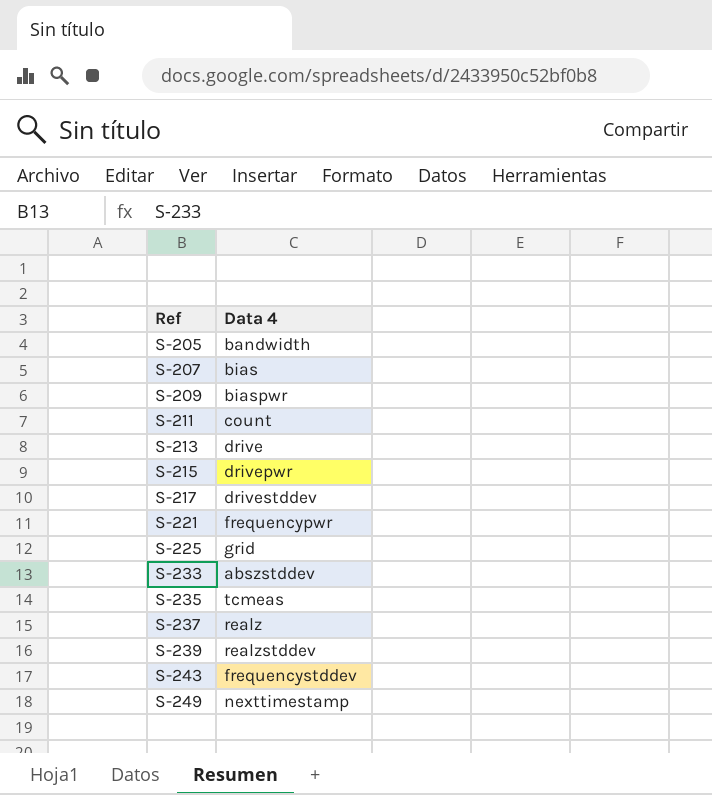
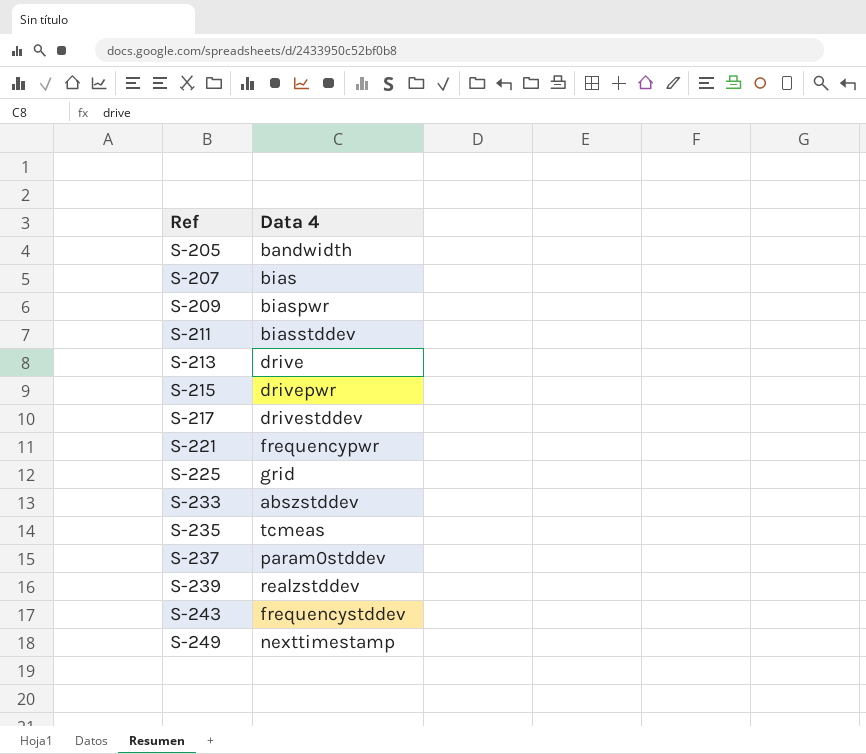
S-211 | Data 4: count -> biasstddev
S-237 | Data 4: realz -> param0stddev

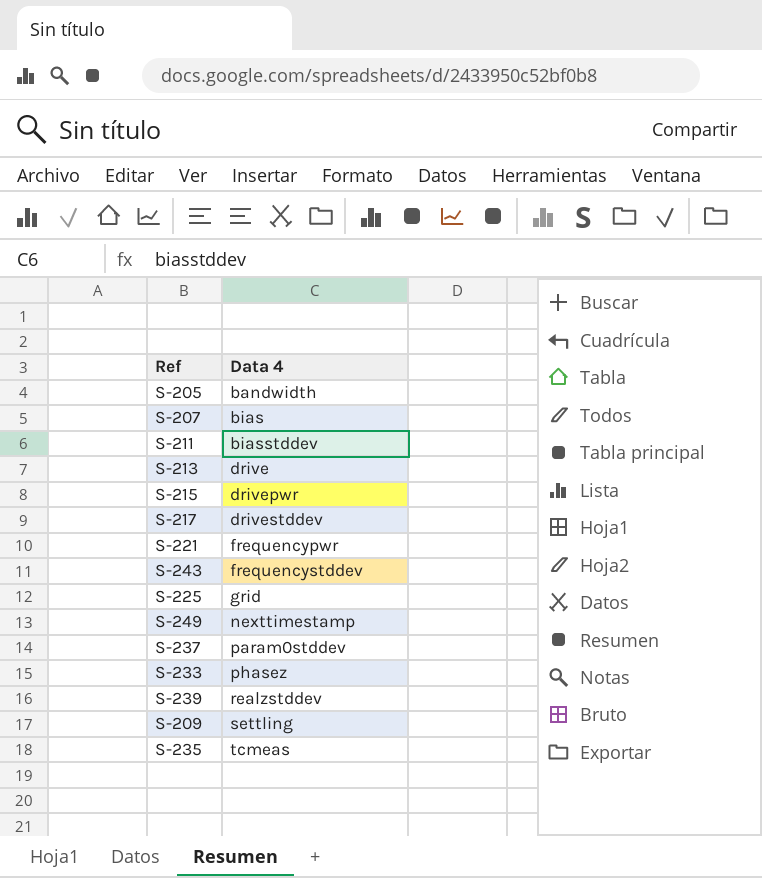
row order: Ref ascending -> Data 4 ascending
S-233 | Data 4: abszstddev -> phasez
S-209 | Data 4: biaspwr -> settling

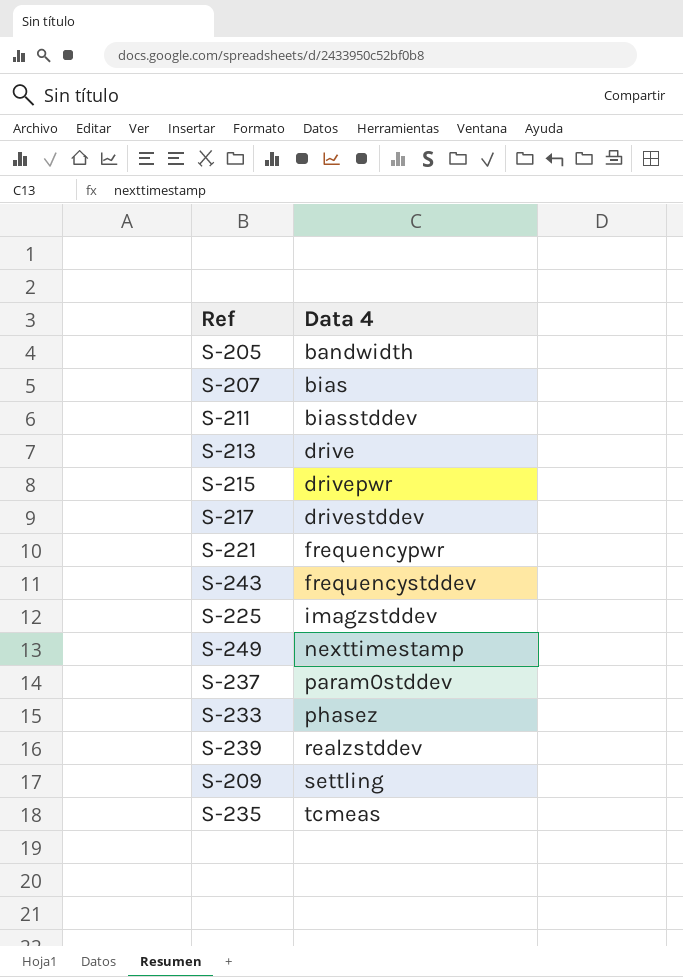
S-225 | Data 4: grid -> imagzstddev

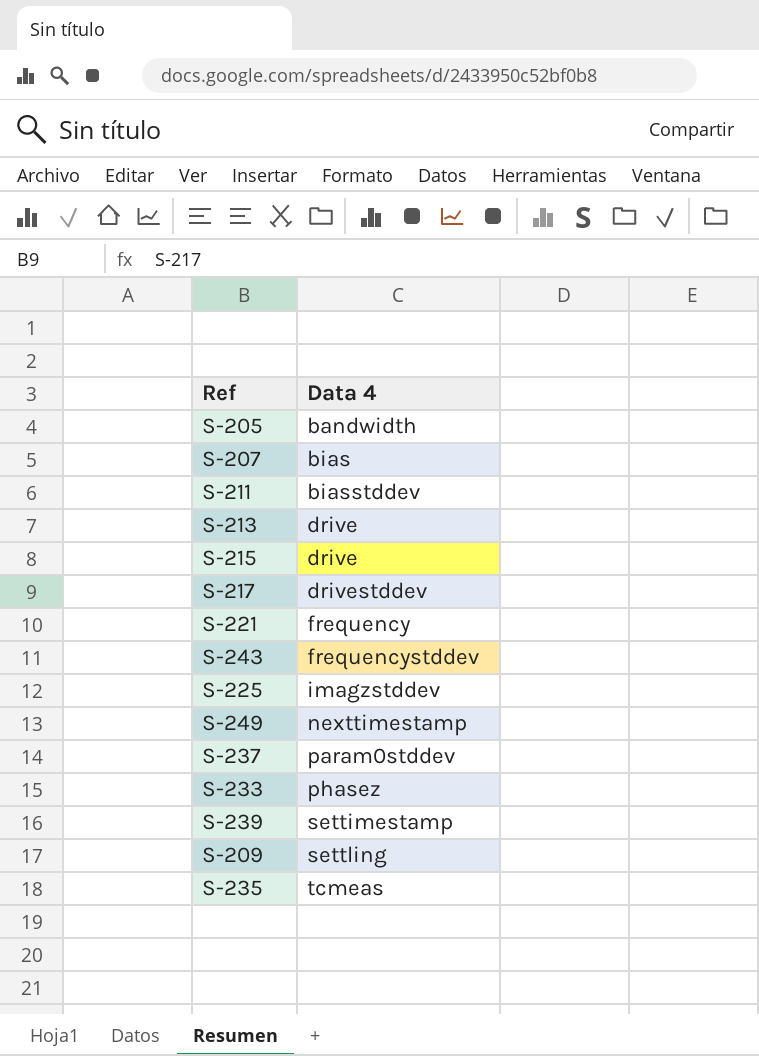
S-215 | Data 4: drivepwr -> drive
S-221 | Data 4: frequencypwr -> frequency
S-239 | Data 4: realzstddev -> settimestamp

